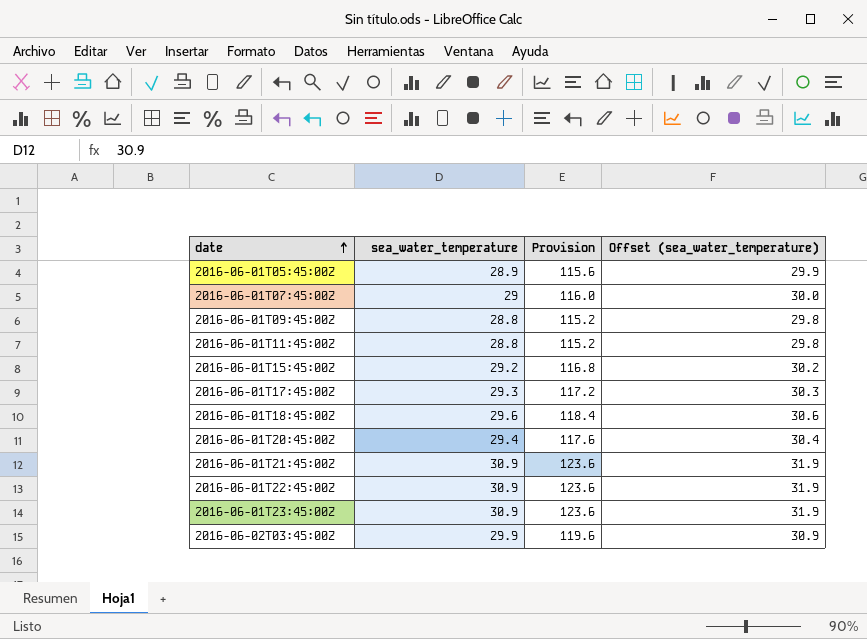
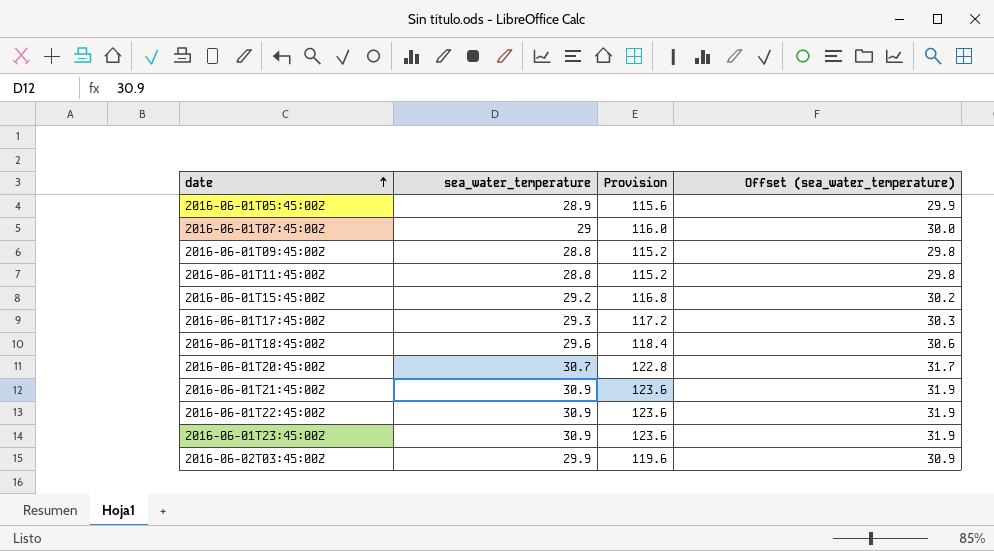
2016-06-01T20:45:00Z | sea_water_temperature: 29.4 -> 30.7
2016-06-01T20:45:00Z | Provision: 117.6 -> 122.8
2016-06-01T20:45:00Z | Offset (sea_water_temperature): 30.4 -> 31.7

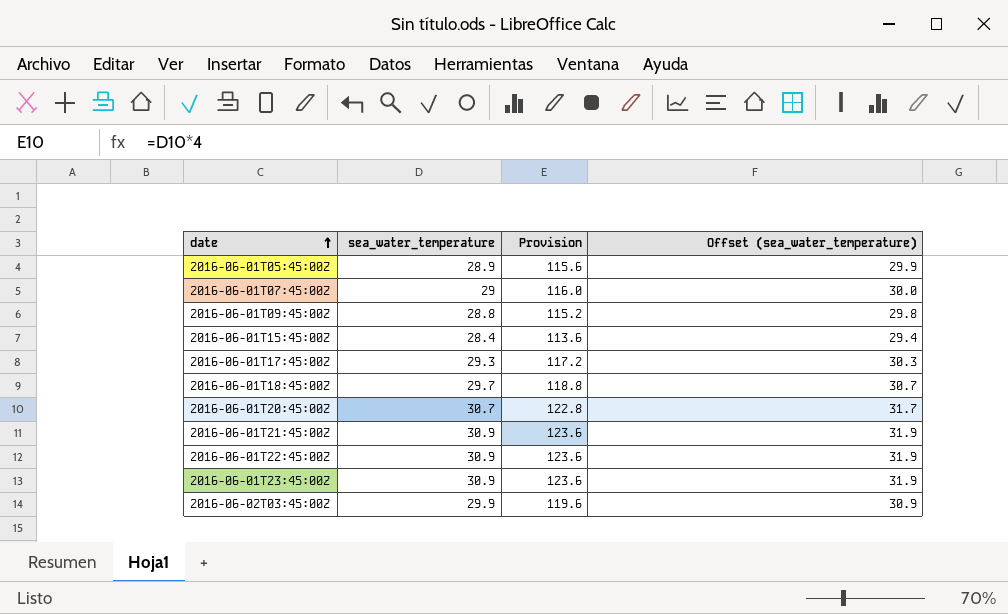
row 2016-06-01T11:45:00Z: 28.8 | 115.2 | 29.8 -> none
2016-06-01T15:45:00Z | sea_water_temperature: 29.2 -> 28.4
2016-06-01T15:45:00Z | Provision: 116.8 -> 113.6
2016-06-01T15:45:00Z | Offset (sea_water_temperature): 30.2 -> 29.4
2016-06-01T18:45:00Z | sea_water_temperature: 29.6 -> 29.7
2016-06-01T18:45:00Z | Provision: 118.4 -> 118.8
2016-06-01T18:45:00Z | Offset (sea_water_temperature): 30.6 -> 30.7

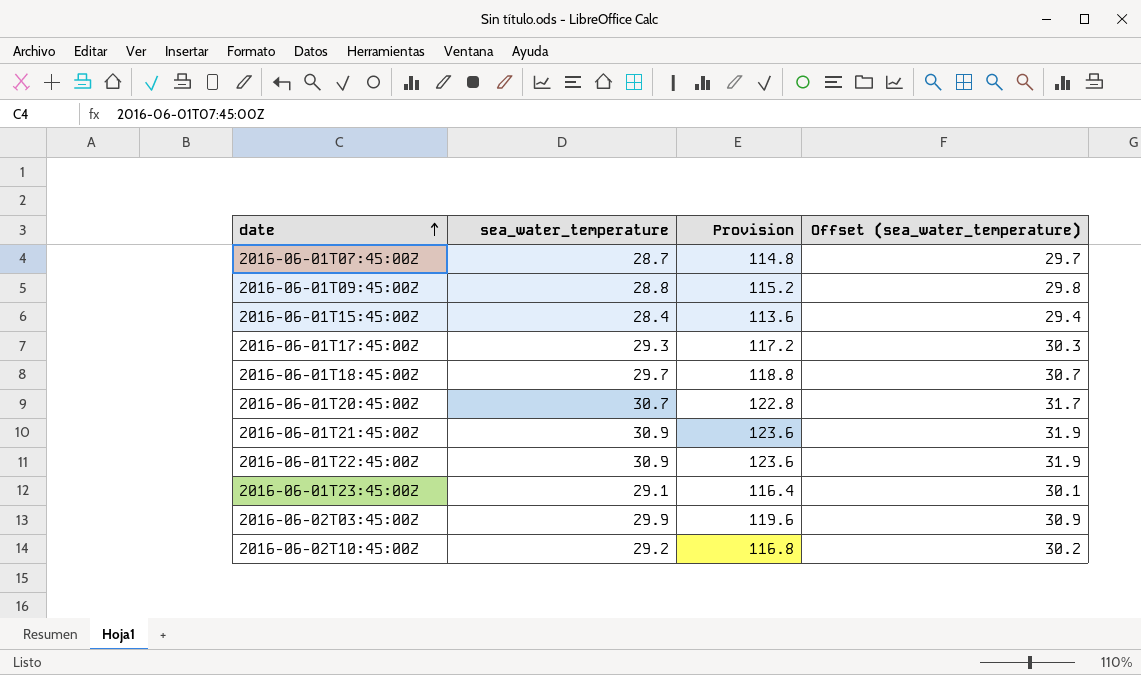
row 2016-06-01T05:45:00Z: 28.9 | 115.6 | 29.9 -> none
2016-06-01T07:45:00Z | sea_water_temperature: 29 -> 28.7
2016-06-01T07:45:00Z | Provision: 116.0 -> 114.8
2016-06-01T07:45:00Z | Offset (sea_water_temperature): 30.0 -> 29.7
2016-06-01T23:45:00Z | sea_water_temperature: 30.9 -> 29.1
2016-06-01T23:45:00Z | Provision: 123.6 -> 116.4
2016-06-01T23:45:00Z | Offset (sea_water_temperature): 31.9 -> 30.1
row 2016-06-02T10:45:00Z: none -> 29.2 | 116.8 | 30.2

